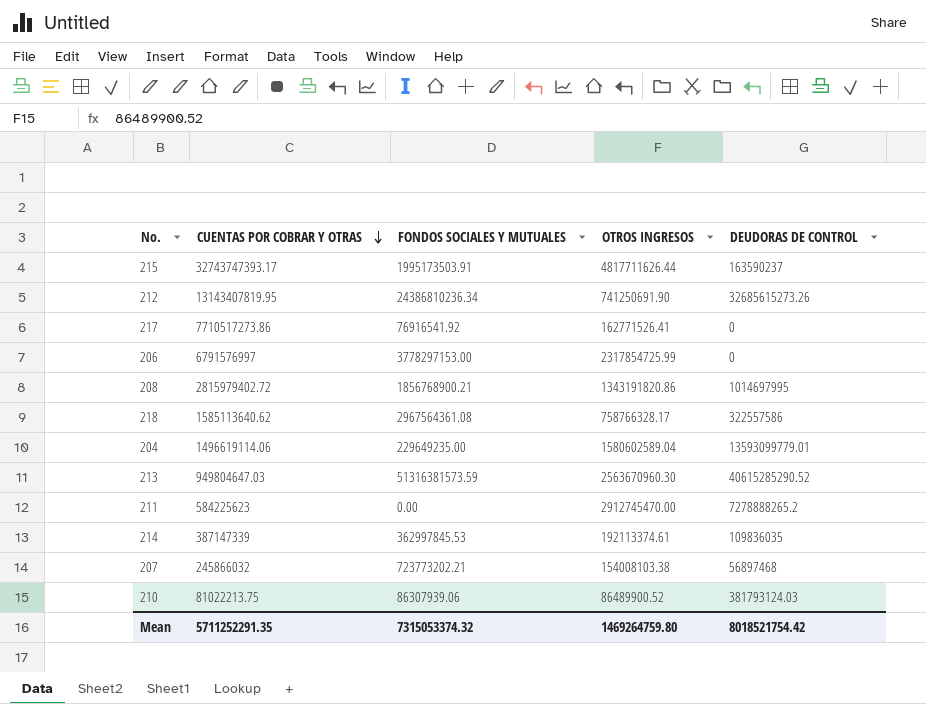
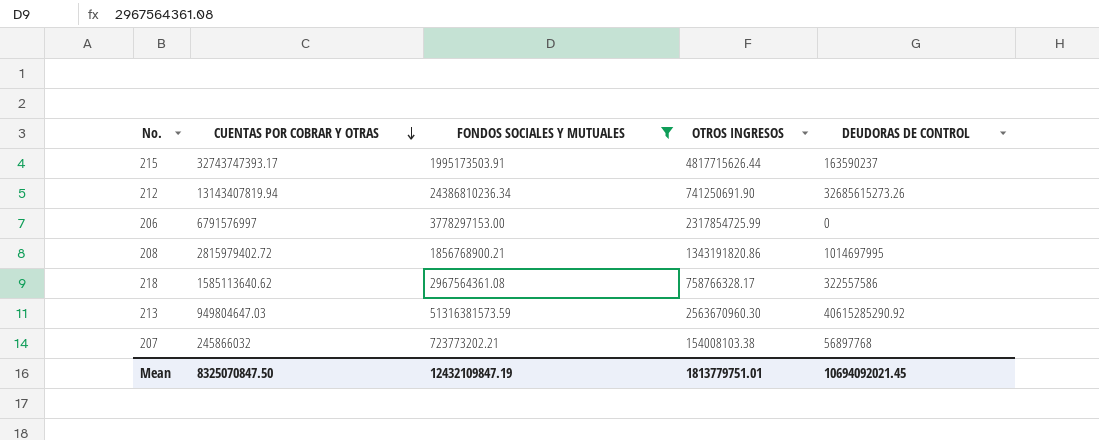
filter: none -> FONDOS SOCIALES Y MUTUALES >= 723773202.21
215 | OTROS INGRESOS: 4817711626.44 -> 4817715626.44
212 | CUENTAS POR COBRAR Y OTRAS: 13143407819.95 -> 13143407819.94
213 | DEUDORAS DE CONTROL: 40615285290.52 -> 40615285290.92
207 | DEUDORAS DE CONTROL: 56897468 -> 56897768
Mean | CUENTAS POR COBRAR Y OTRAS: 5711252291.35 -> 8325070847.50
Mean | FONDOS SOCIALES Y MUTUALES: 7315053374.32 -> 12432109847.19
Mean | OTROS INGRESOS: 1469264759.80 -> 1813779751.01
Mean | DEUDORAS DE CONTROL: 8018521754.42 -> 10694092021.45

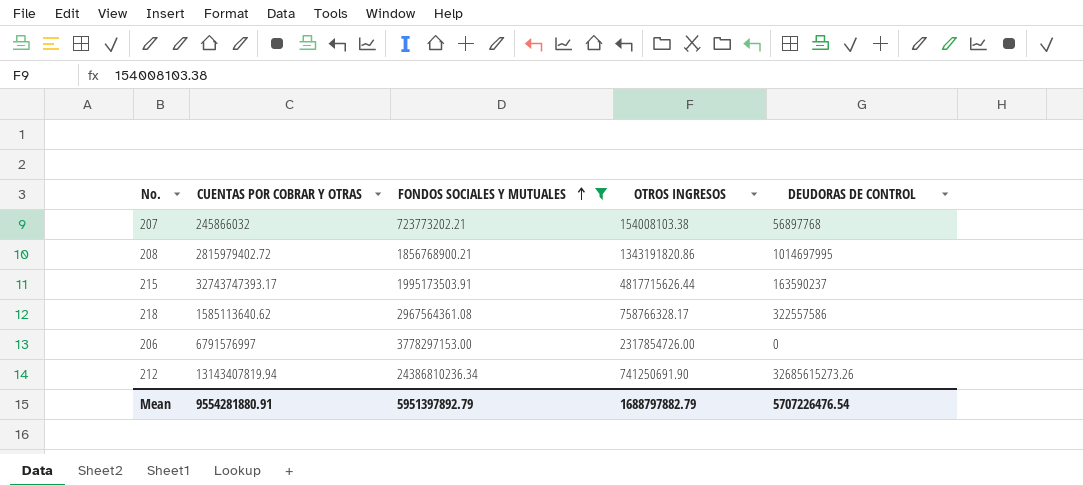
row order: CUENTAS POR COBRAR Y OTRAS descending -> FONDOS SOCIALES Y MUTUALES ascending
row 213: 949804647.03 | 51316381573.59 | 2563670960.30 | 40615285290.92 -> none
206 | OTROS INGRESOS: 2317854725.99 -> 2317854726.00
Mean | CUENTAS POR COBRAR Y OTRAS: 8325070847.50 -> 9554281880.91
Mean | FONDOS SOCIALES Y MUTUALES: 12432109847.19 -> 5951397892.79
Mean | OTROS INGRESOS: 1813779751.01 -> 1688797882.79
Mean | DEUDORAS DE CONTROL: 10694092021.45 -> 5707226476.54

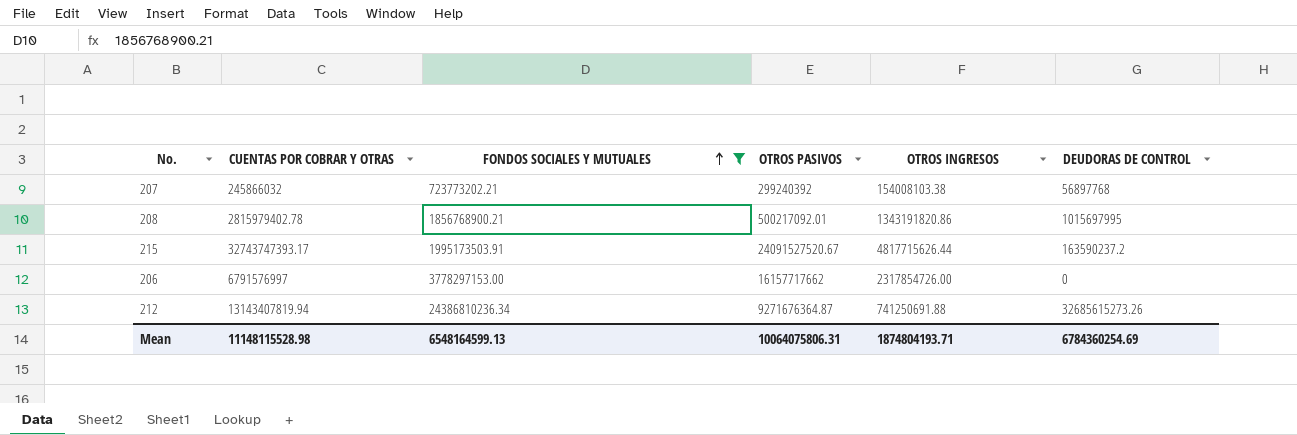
column OTROS PASIVOS | position: none -> 4
row 218: 1585113640.62 | 2967564361.08 | 758766328.17 | 322557586 -> none
208 | CUENTAS POR COBRAR Y OTRAS: 2815979402.72 -> 2815979402.78
208 | DEUDORAS DE CONTROL: 1014697995 -> 1015697995
215 | DEUDORAS DE CONTROL: 163590237 -> 163590237.2
212 | OTROS INGRESOS: 741250691.90 -> 741250691.88
Mean | CUENTAS POR COBRAR Y OTRAS: 9554281880.91 -> 11148115528.98
Mean | FONDOS SOCIALES Y MUTUALES: 5951397892.79 -> 6548164599.13
Mean | OTROS INGRESOS: 1688797882.79 -> 1874804193.71
Mean | DEUDORAS DE CONTROL: 5707226476.54 -> 6784360254.69

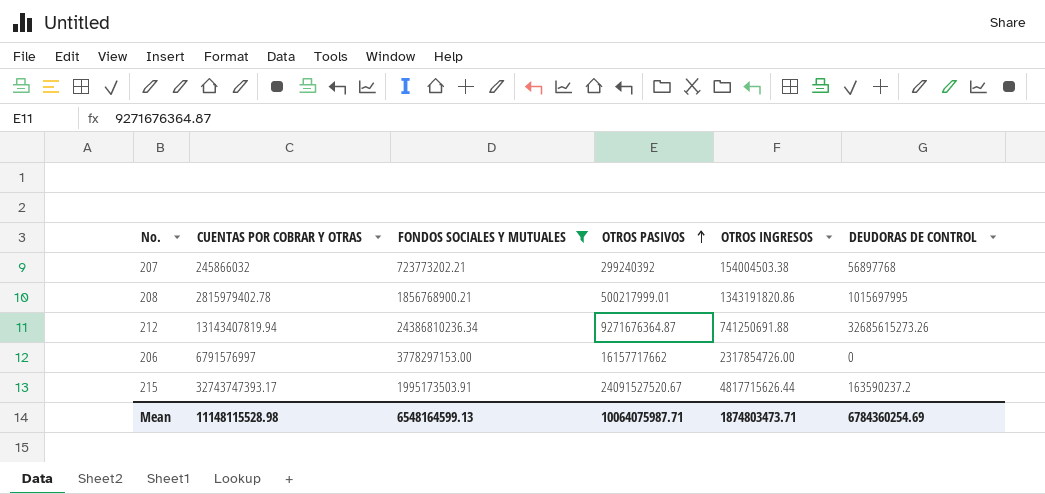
row order: FONDOS SOCIALES Y MUTUALES ascending -> OTROS PASIVOS ascending
207 | OTROS INGRESOS: 154008103.38 -> 154004503.38
208 | OTROS PASIVOS: 500217092.01 -> 500217999.01
Mean | OTROS PASIVOS: 10064075806.31 -> 10064075987.71
Mean | OTROS INGRESOS: 1874804193.71 -> 1874803473.71

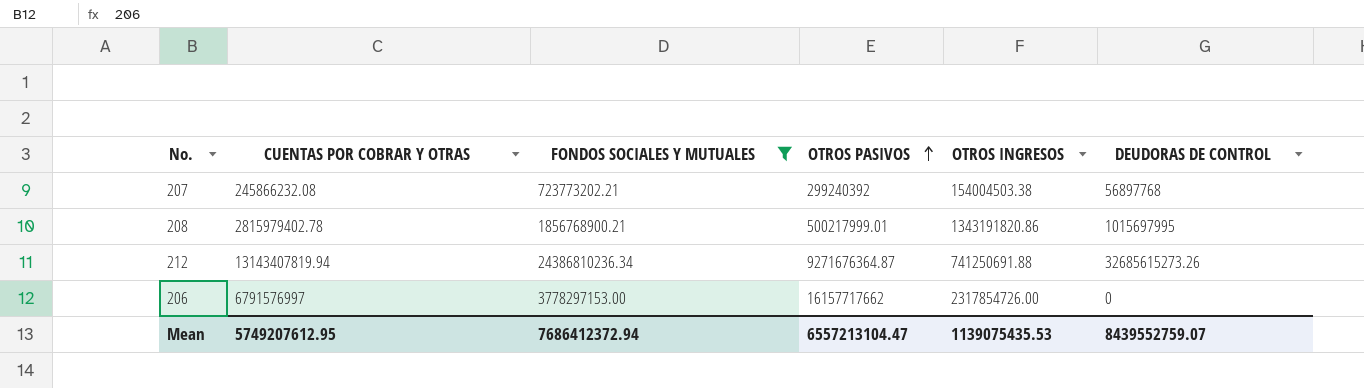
row 215: 32743747393.17 | 1995173503.91 | 24091527520.67 | 4817715626.44 | 163590237.2 -> none
207 | CUENTAS POR COBRAR Y OTRAS: 245866032 -> 245866232.08
Mean | CUENTAS POR COBRAR Y OTRAS: 11148115528.98 -> 5749207612.95
Mean | FONDOS SOCIALES Y MUTUALES: 6548164599.13 -> 7686412372.94
Mean | OTROS PASIVOS: 10064075987.71 -> 6557213104.47
Mean | OTROS INGRESOS: 1874803473.71 -> 1139075435.53
Mean | DEUDORAS DE CONTROL: 6784360254.69 -> 8439552759.07

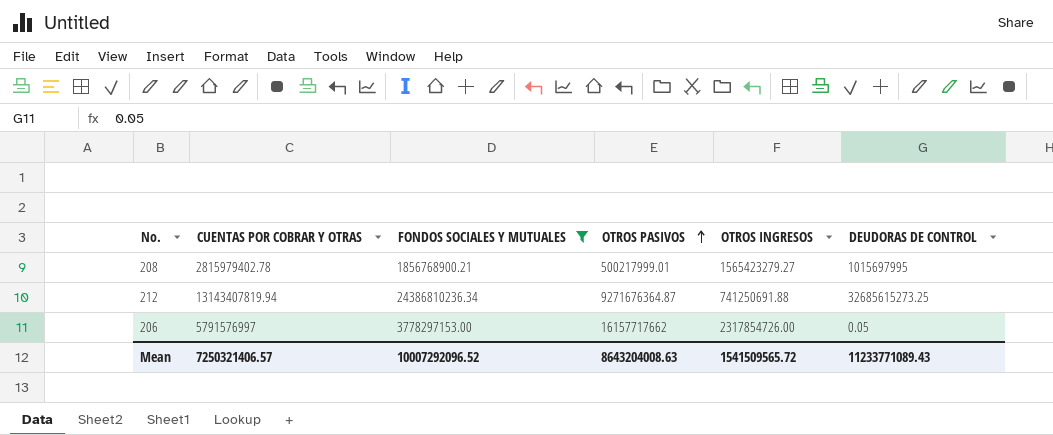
row 207: 245866232.08 | 723773202.21 | 299240392 | 154004503.38 | 56897768 -> none
208 | OTROS INGRESOS: 1343191820.86 -> 1565423279.27
212 | DEUDORAS DE CONTROL: 32685615273.26 -> 32685615273.25
206 | CUENTAS POR COBRAR Y OTRAS: 6791576997 -> 5791576997
206 | DEUDORAS DE CONTROL: 0 -> 0.05
Mean | CUENTAS POR COBRAR Y OTRAS: 5749207612.95 -> 7250321406.57
Mean | FONDOS SOCIALES Y MUTUALES: 7686412372.94 -> 10007292096.52
Mean | OTROS PASIVOS: 6557213104.47 -> 8643204008.63
Mean | OTROS INGRESOS: 1139075435.53 -> 1541509565.72
Mean | DEUDORAS DE CONTROL: 8439552759.07 -> 11233771089.43

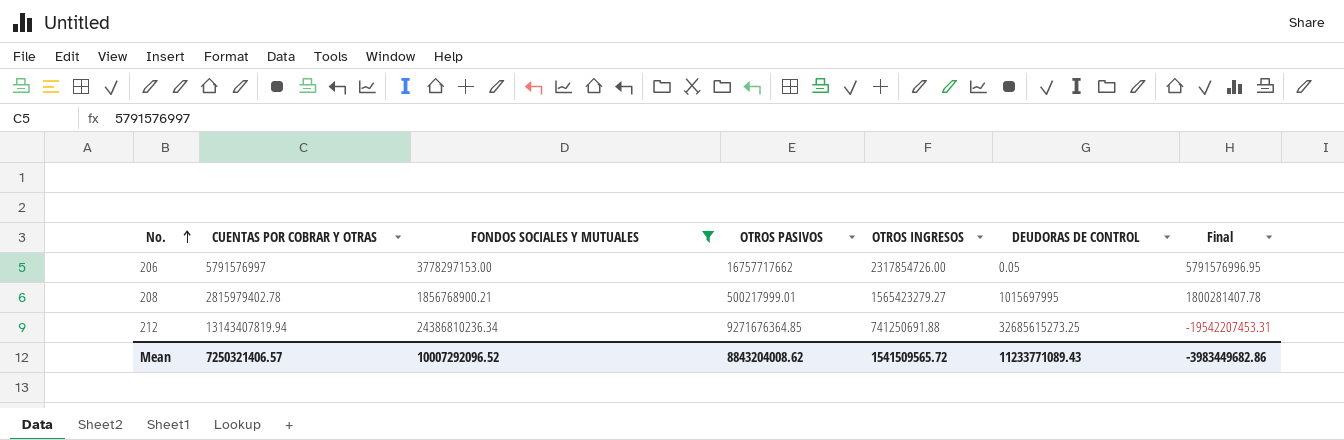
row order: OTROS PASIVOS ascending -> No. ascending
column Final | formula: none -> [CUENTAS POR COBRAR Y OTRAS] - [DEUDORAS DE CONTROL]
206 | OTROS PASIVOS: 16157717662 -> 16757717662
212 | OTROS PASIVOS: 9271676364.87 -> 9271676364.85
Mean | OTROS PASIVOS: 8643204008.63 -> 8843204008.62

